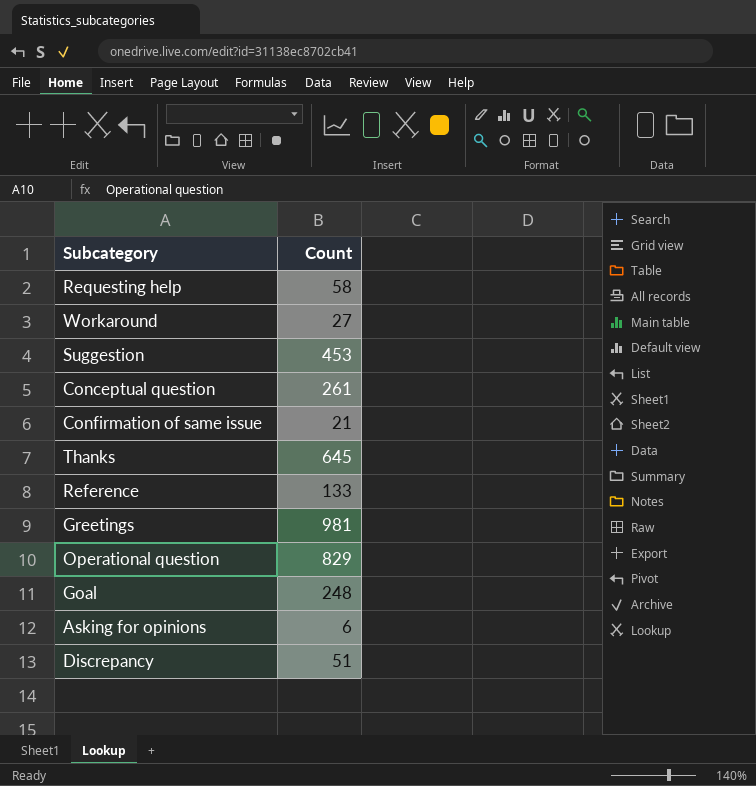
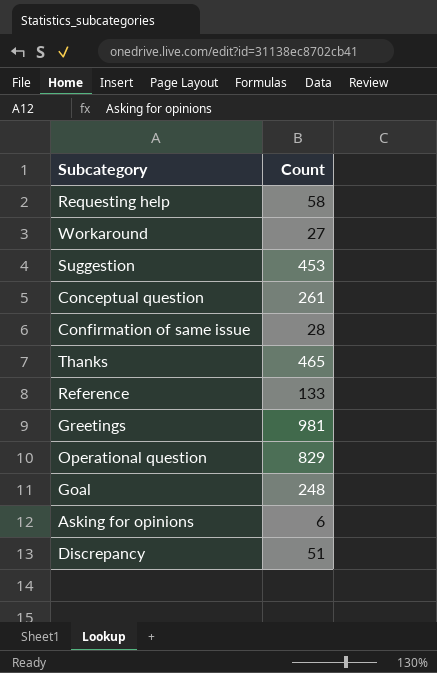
Confirmation of same issue | Count: 21 -> 28
Thanks | Count: 645 -> 465

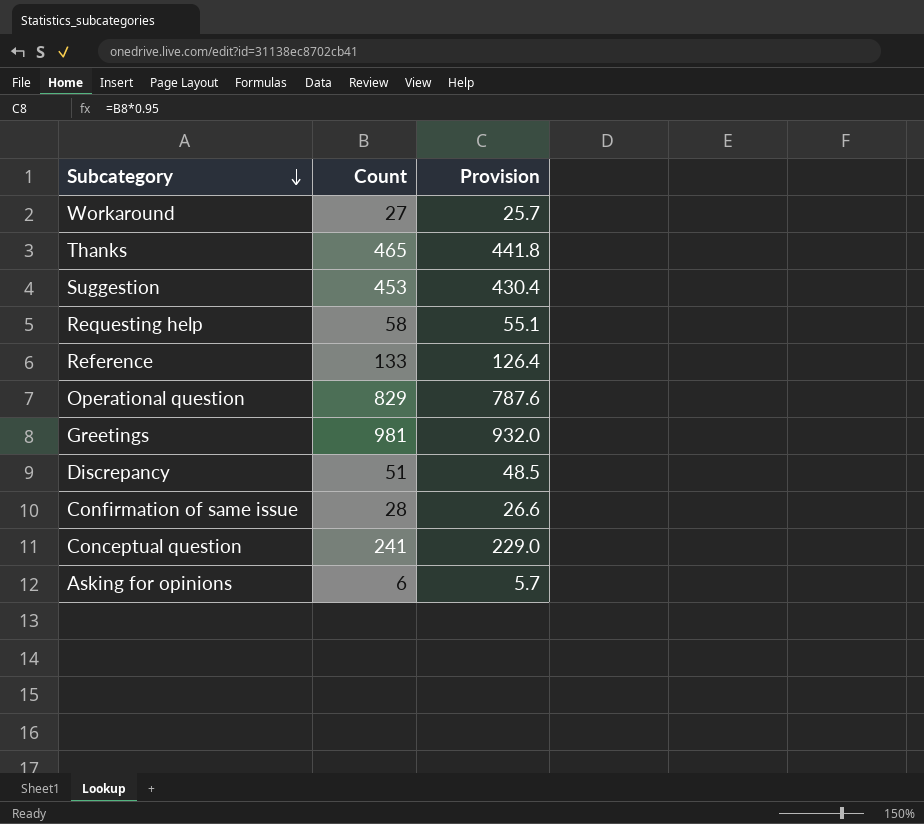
row order: none -> Subcategory descending
column Provision | formula: none -> [Count] * 0.95
row Goal: 248 -> none
Conceptual question | Count: 261 -> 241

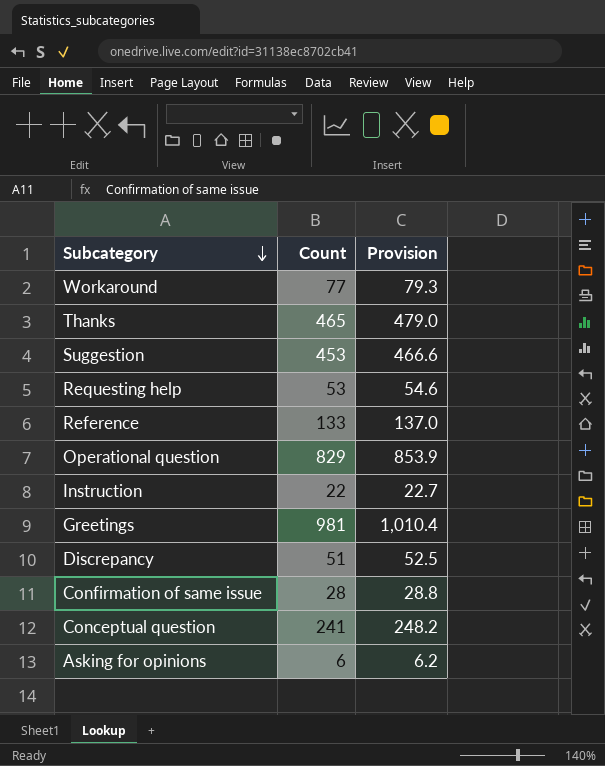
column Provision | formula: [Count] * 0.95 -> [Count] * 1.03
Workaround | Count: 27 -> 77
Requesting help | Count: 58 -> 53
row Instruction: none -> 22 | 22.7

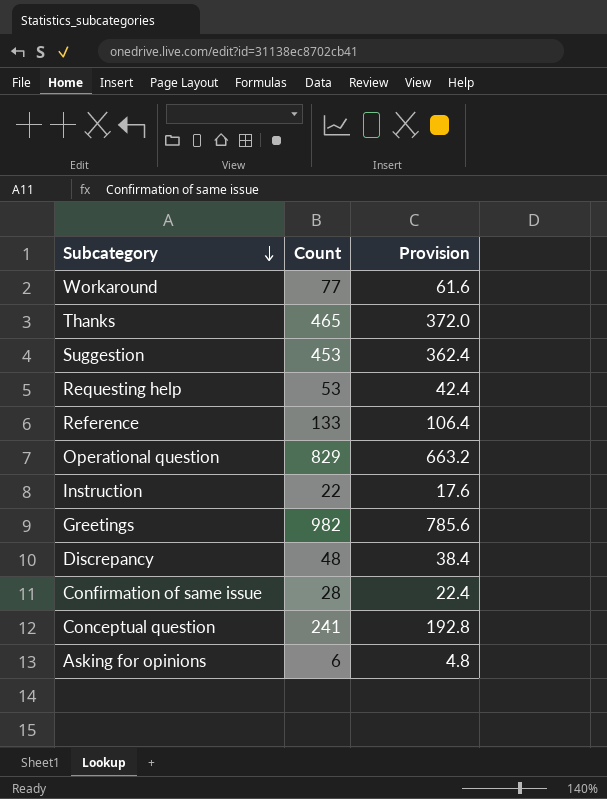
column Provision | formula: [Count] * 1.03 -> [Count] * 0.8
Greetings | Count: 981 -> 982
Discrepancy | Count: 51 -> 48

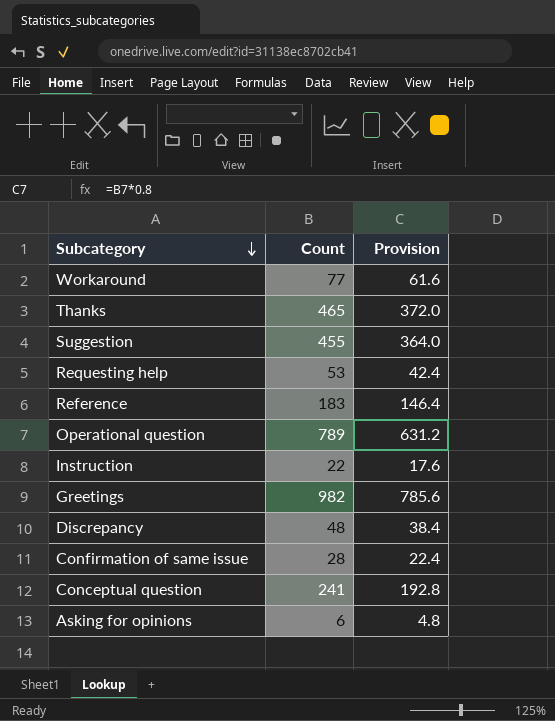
Suggestion | Count: 453 -> 455
Suggestion | Provision: 362.4 -> 364.0
Reference | Count: 133 -> 183
Reference | Provision: 106.4 -> 146.4
Operational question | Count: 829 -> 789
Operational question | Provision: 663.2 -> 631.2

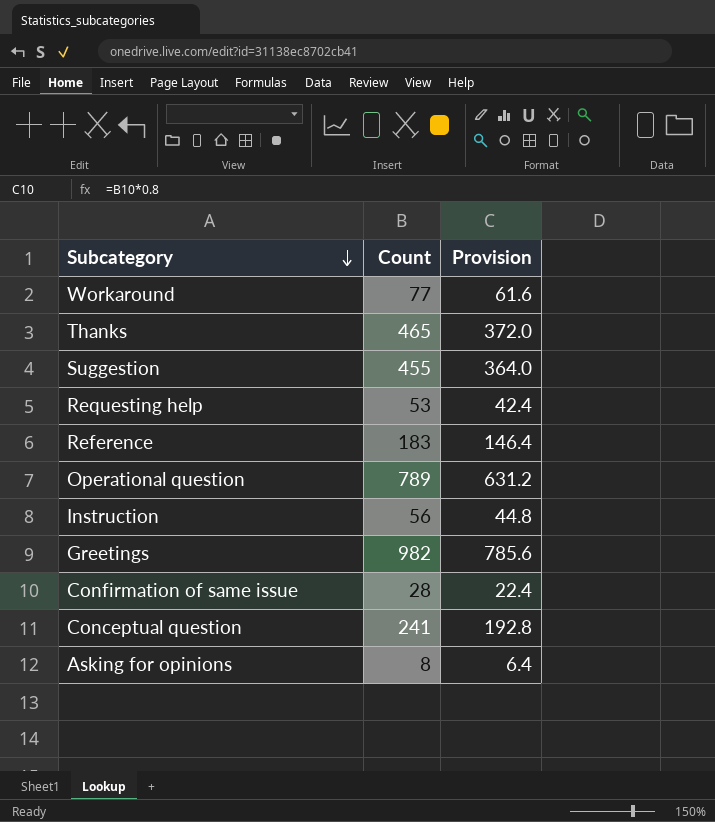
row Discrepancy: 48 | 38.4 -> none
Instruction | Count: 22 -> 56
Instruction | Provision: 17.6 -> 44.8
Asking for opinions | Count: 6 -> 8
Asking for opinions | Provision: 4.8 -> 6.4

